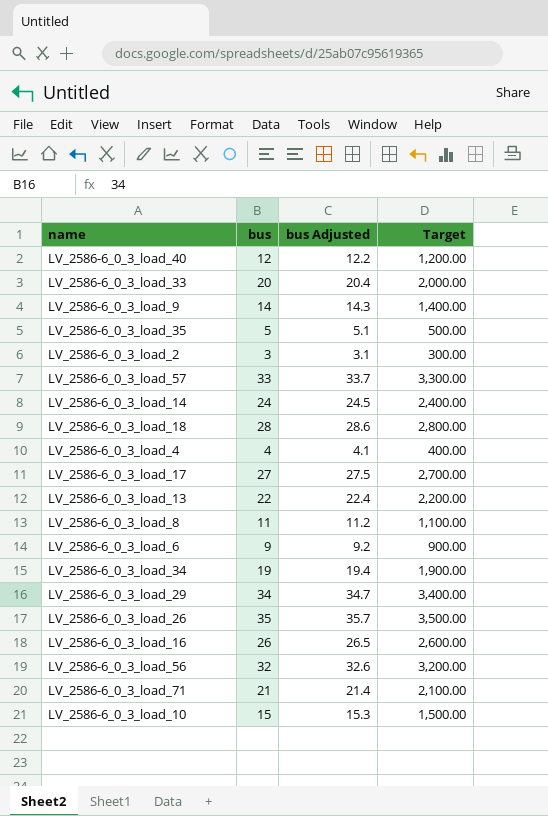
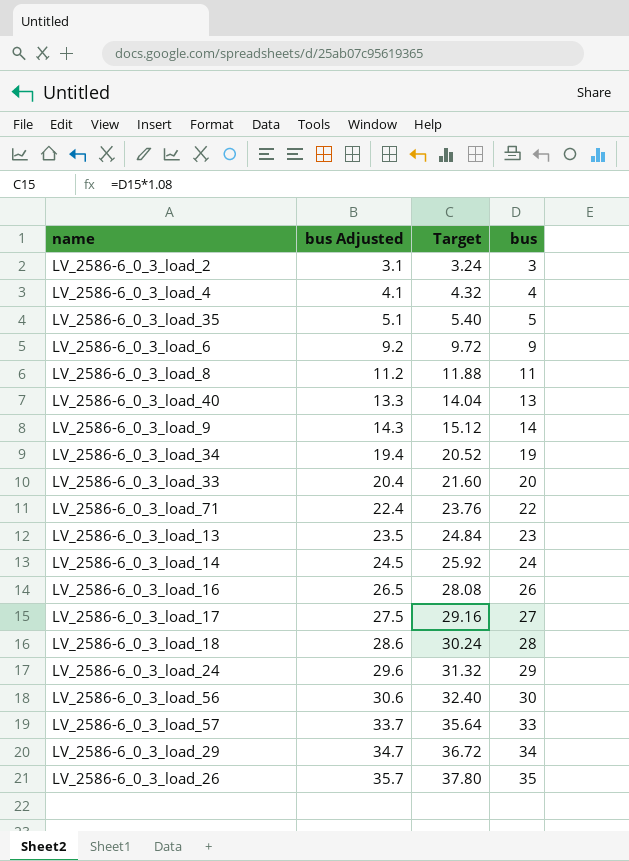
row order: none -> bus Adjusted ascending
column Target | formula: [bus] * 100 -> [bus] * 1.08
column bus | position: 2 -> 4
row LV_2586-6_0_3_load_10: 15 | 15.3 | 1,500.00 -> none
LV_2586-6_0_3_load_40 | bus Adjusted: 12.2 -> 13.3
LV_2586-6_0_3_load_40 | bus: 12 -> 13
LV_2586-6_0_3_load_71 | bus Adjusted: 21.4 -> 22.4
LV_2586-6_0_3_load_71 | bus: 21 -> 22
LV_2586-6_0_3_load_13 | bus Adjusted: 22.4 -> 23.5
LV_2586-6_0_3_load_13 | bus: 22 -> 23
row LV_2586-6_0_3_load_24: none -> 29.6 | 31.32 | 29
LV_2586-6_0_3_load_56 | bus Adjusted: 32.6 -> 30.6
LV_2586-6_0_3_load_56 | bus: 32 -> 30

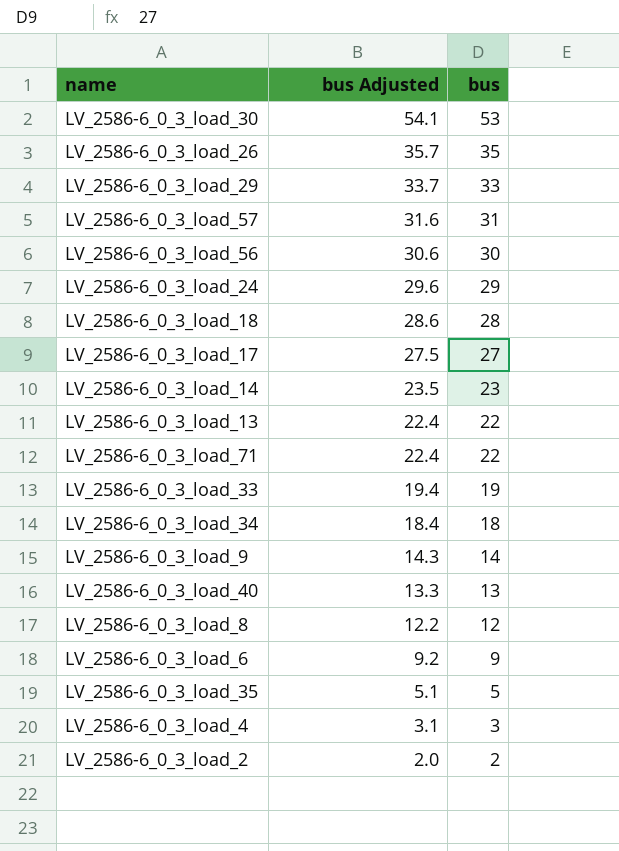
row order: bus Adjusted ascending -> bus Adjusted descending
column Target | formula: [bus] * 1.08 -> none
row LV_2586-6_0_3_load_16: 26.5 | 28.08 | 26 -> none
row LV_2586-6_0_3_load_30: none -> 54.1 | 53
LV_2586-6_0_3_load_29 | bus Adjusted: 34.7 -> 33.7
LV_2586-6_0_3_load_29 | bus: 34 -> 33
LV_2586-6_0_3_load_57 | bus Adjusted: 33.7 -> 31.6
LV_2586-6_0_3_load_57 | bus: 33 -> 31
LV_2586-6_0_3_load_14 | bus Adjusted: 24.5 -> 23.5
LV_2586-6_0_3_load_14 | bus: 24 -> 23
LV_2586-6_0_3_load_13 | bus Adjusted: 23.5 -> 22.4
LV_2586-6_0_3_load_13 | bus: 23 -> 22
LV_2586-6_0_3_load_33 | bus Adjusted: 20.4 -> 19.4
LV_2586-6_0_3_load_33 | bus: 20 -> 19
LV_2586-6_0_3_load_34 | bus Adjusted: 19.4 -> 18.4
LV_2586-6_0_3_load_34 | bus: 19 -> 18
LV_2586-6_0_3_load_8 | bus Adjusted: 11.2 -> 12.2
LV_2586-6_0_3_load_8 | bus: 11 -> 12
LV_2586-6_0_3_load_4 | bus Adjusted: 4.1 -> 3.1
LV_2586-6_0_3_load_4 | bus: 4 -> 3
LV_2586-6_0_3_load_2 | bus Adjusted: 3.1 -> 2.0
LV_2586-6_0_3_load_2 | bus: 3 -> 2

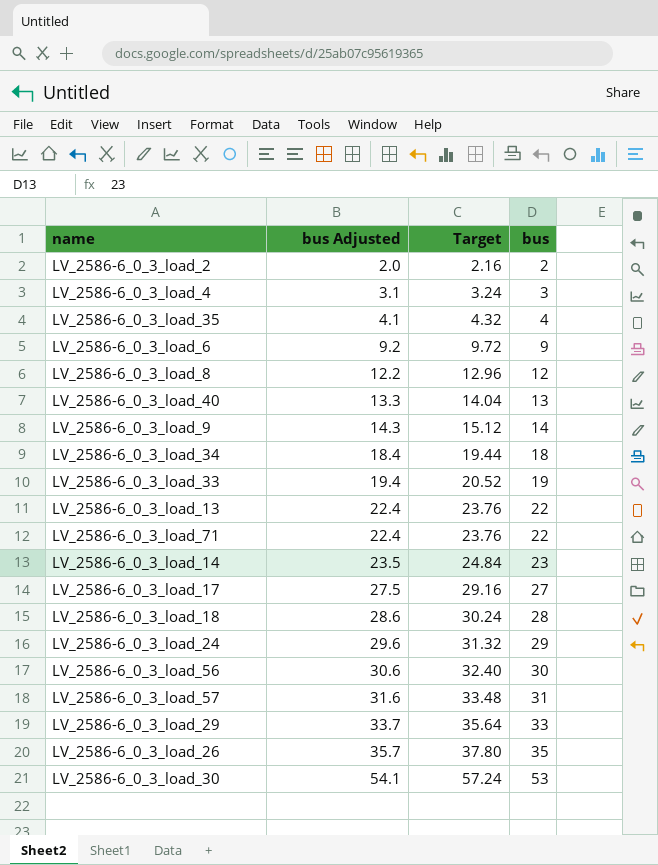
row order: bus Adjusted descending -> bus Adjusted ascending
column Target | formula: none -> [bus] * 1.08
LV_2586-6_0_3_load_35 | bus Adjusted: 5.1 -> 4.1
LV_2586-6_0_3_load_35 | bus: 5 -> 4

